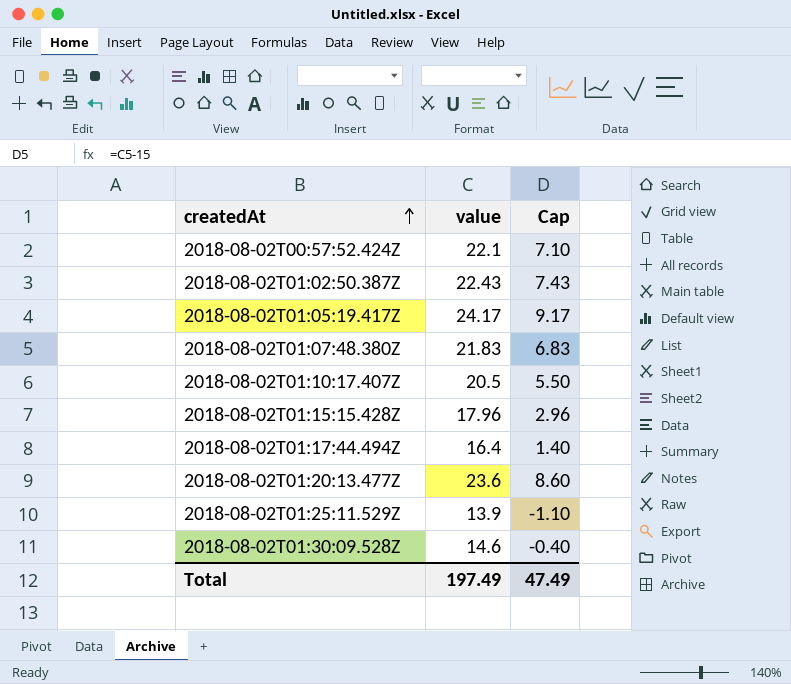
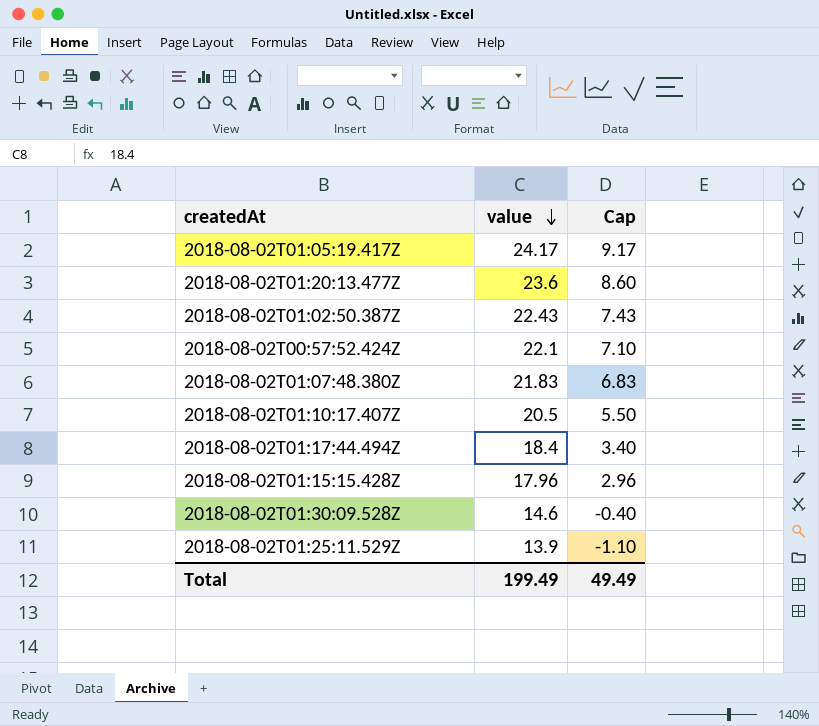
row order: createdAt ascending -> value descending
2018-08-02T01:17:44.494Z | value: 16.4 -> 18.4
2018-08-02T01:17:44.494Z | Cap: 1.40 -> 3.40
Total | value: 197.49 -> 199.49
Total | Cap: 47.49 -> 49.49

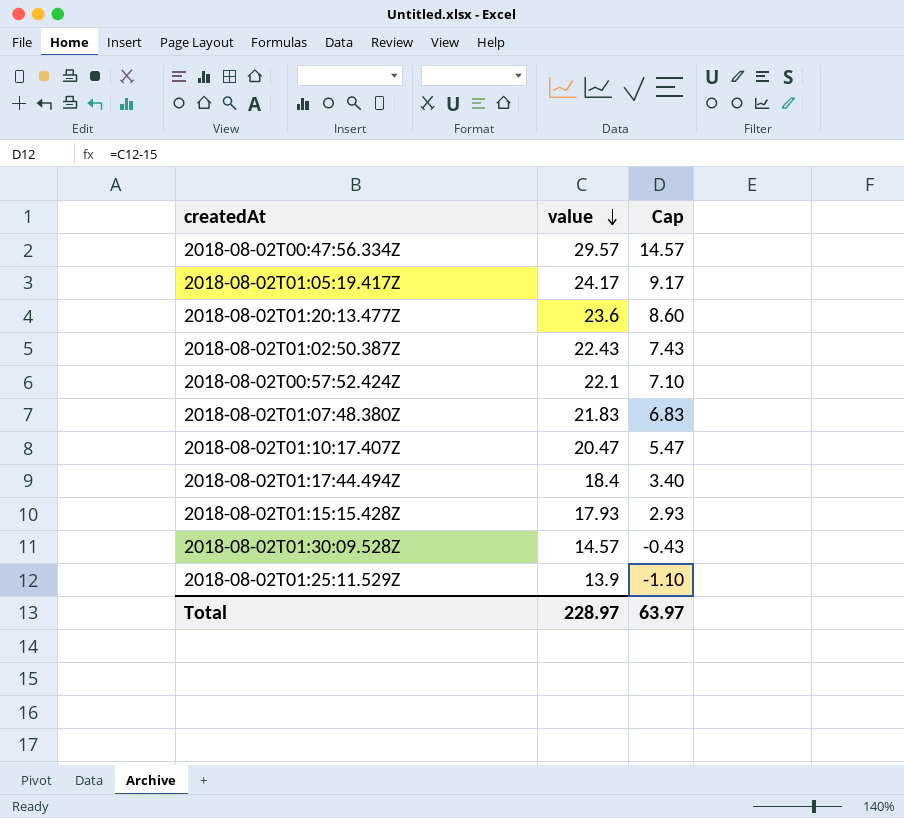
row 2018-08-02T00:47:56.334Z: none -> 29.57 | 14.57
2018-08-02T01:10:17.407Z | value: 20.5 -> 20.47
2018-08-02T01:10:17.407Z | Cap: 5.50 -> 5.47
2018-08-02T01:15:15.428Z | value: 17.96 -> 17.93
2018-08-02T01:15:15.428Z | Cap: 2.96 -> 2.93
2018-08-02T01:30:09.528Z | value: 14.6 -> 14.57
2018-08-02T01:30:09.528Z | Cap: -0.40 -> -0.43
Total | value: 199.49 -> 228.97
Total | Cap: 49.49 -> 63.97

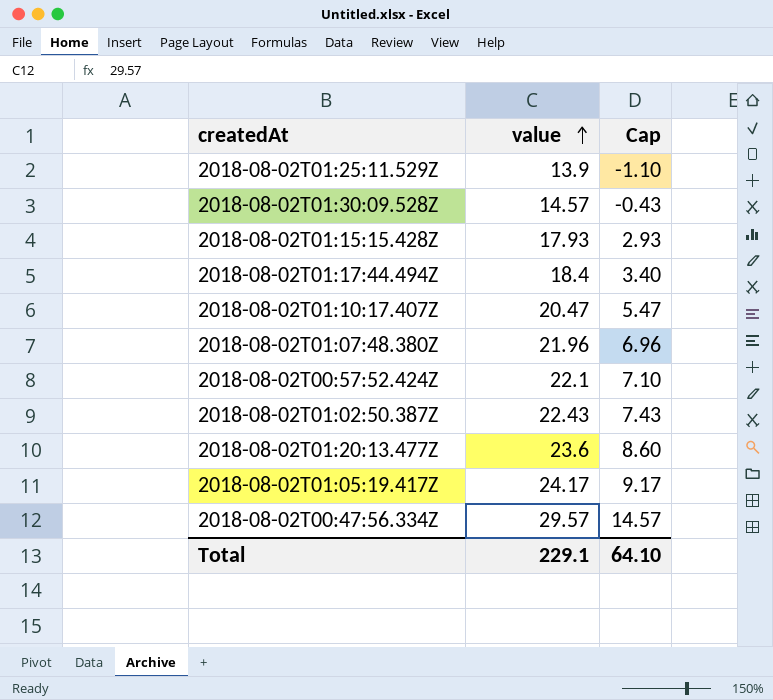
row order: value descending -> value ascending
2018-08-02T01:07:48.380Z | value: 21.83 -> 21.96
2018-08-02T01:07:48.380Z | Cap: 6.83 -> 6.96
Total | value: 228.97 -> 229.1
Total | Cap: 63.97 -> 64.10

